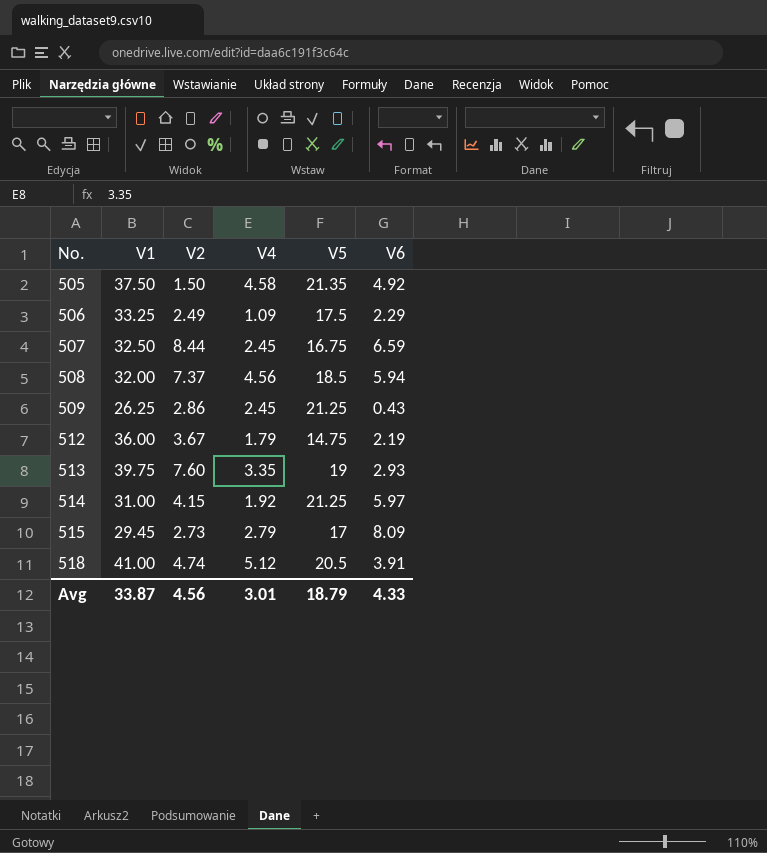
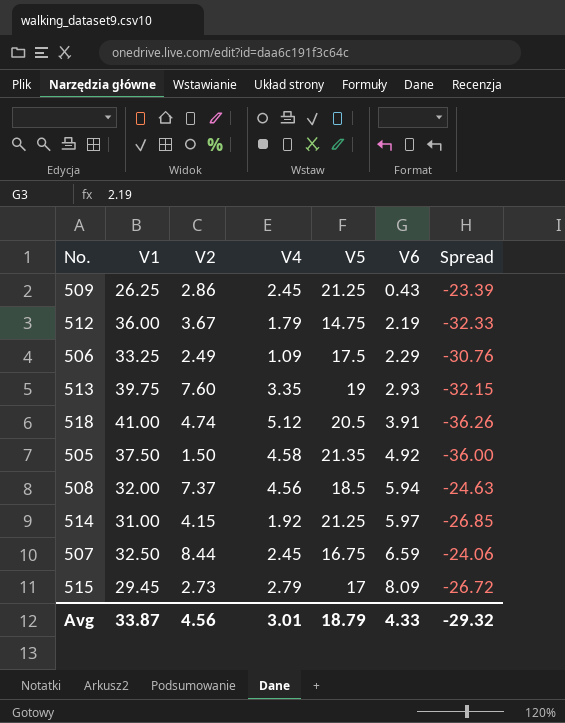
row order: No. ascending -> V6 ascending
column Spread | formula: none -> [V2] - [V1]

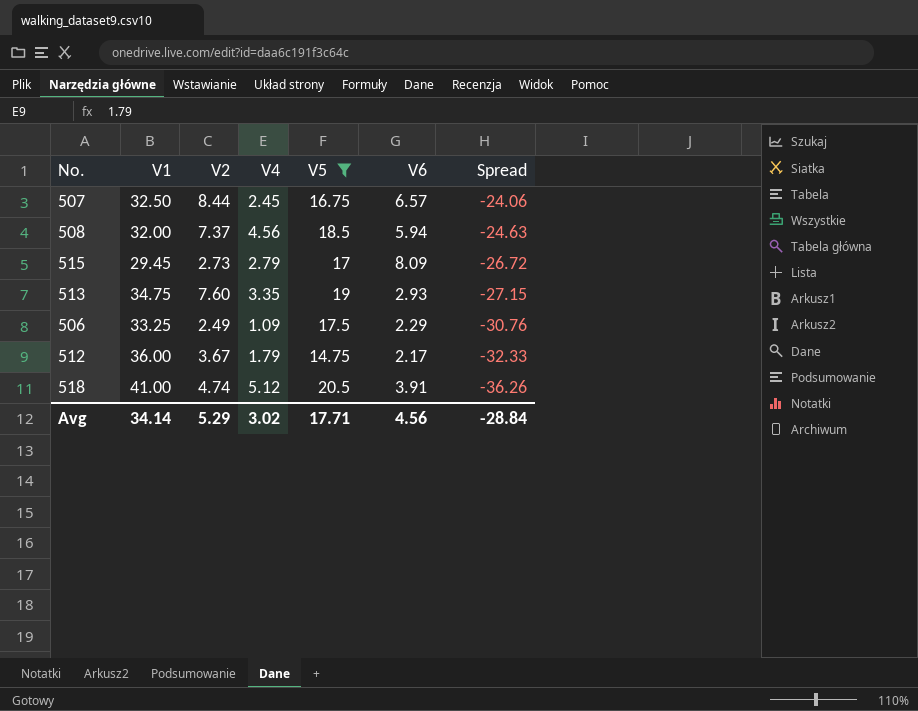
filter: none -> V5 <= 20.5
row order: V6 ascending -> Spread descending
507 | V6: 6.59 -> 6.57
513 | V1: 39.75 -> 34.75
513 | Spread: -32.15 -> -27.15
512 | V6: 2.19 -> 2.17
Avg | V1: 33.87 -> 34.14
Avg | V2: 4.56 -> 5.29
Avg | V4: 3.01 -> 3.02
Avg | V5: 18.79 -> 17.71
Avg | V6: 4.33 -> 4.56
Avg | Spread: -29.32 -> -28.84

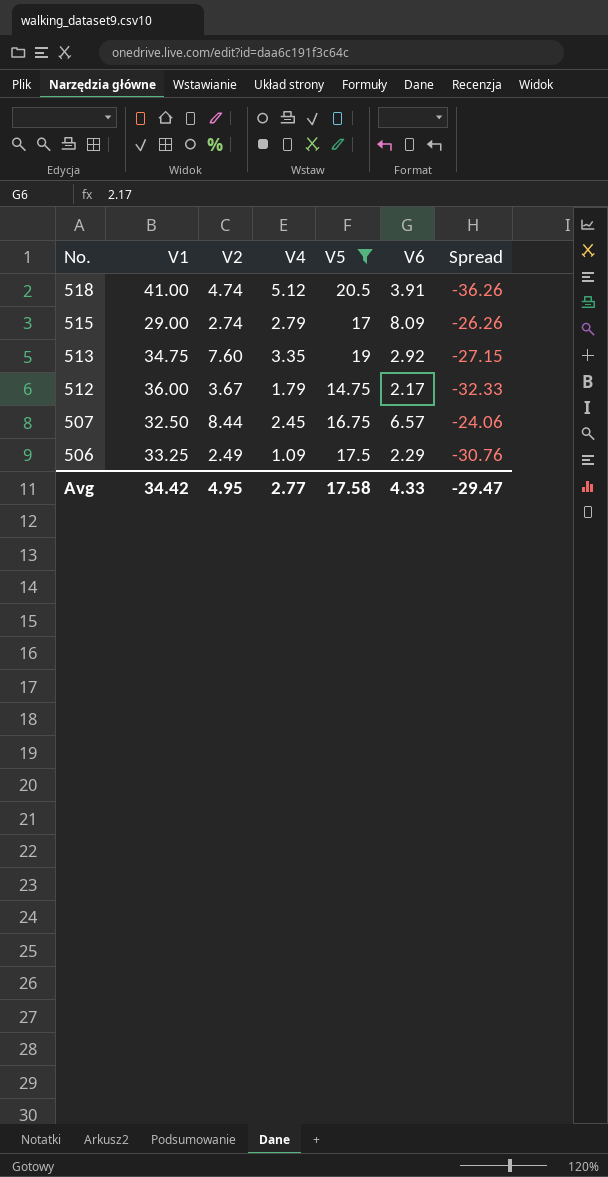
row order: Spread descending -> No. descending
row 508: 32.00 | 7.37 | 4.56 | 18.5 | 5.94 | -24.63 -> none
515 | V1: 29.45 -> 29.00
515 | V2: 2.73 -> 2.74
515 | Spread: -26.72 -> -26.26
513 | V6: 2.93 -> 2.92
Avg | V1: 34.14 -> 34.42
Avg | V2: 5.29 -> 4.95
Avg | V4: 3.02 -> 2.77
Avg | V5: 17.71 -> 17.58
Avg | V6: 4.56 -> 4.33
Avg | Spread: -28.84 -> -29.47

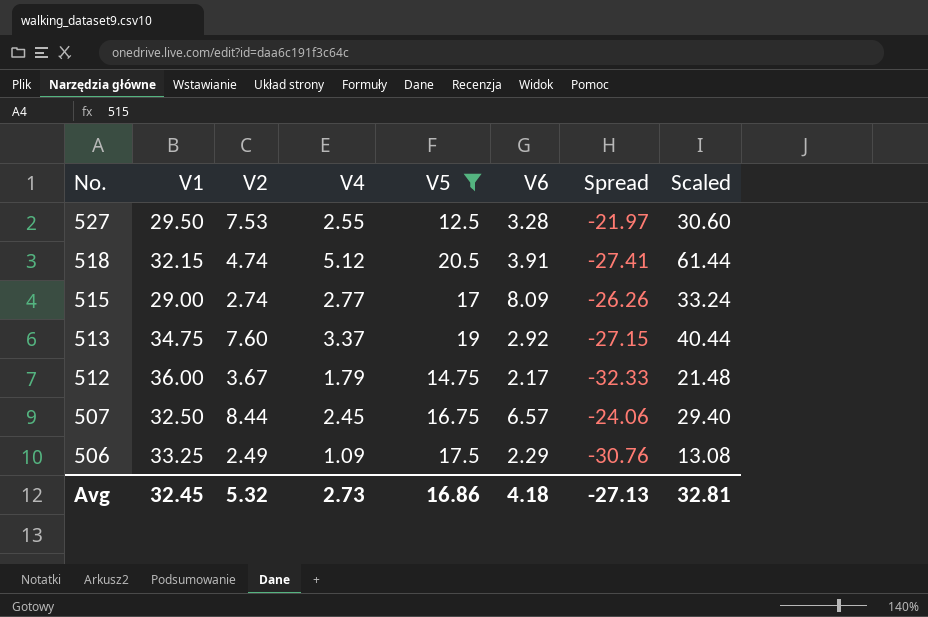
column Scaled | formula: none -> [V4] * 12
row 527: none -> 29.50 | 7.53 | 2.55 | 12.5 | 3.28 | -21.97 | 30.60
518 | V1: 41.00 -> 32.15
518 | Spread: -36.26 -> -27.41
515 | V4: 2.79 -> 2.77
513 | V4: 3.35 -> 3.37
Avg | V1: 34.42 -> 32.45
Avg | V2: 4.95 -> 5.32
Avg | V4: 2.77 -> 2.73
Avg | V5: 17.58 -> 16.86
Avg | V6: 4.33 -> 4.18
Avg | Spread: -29.47 -> -27.13

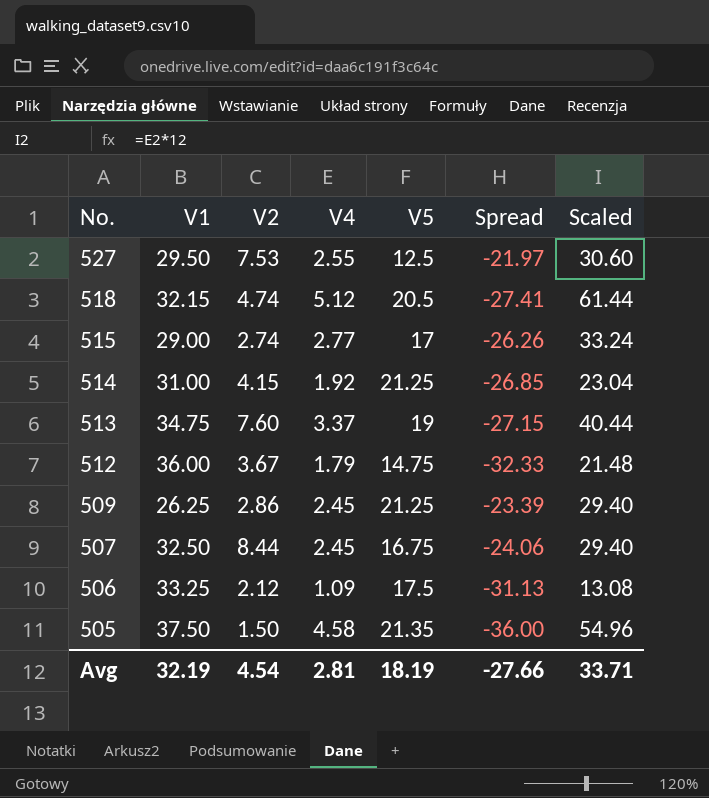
filter: V5 <= 20.5 -> none
column V6 | position: 6 -> none
506 | V2: 2.49 -> 2.12
506 | Spread: -30.76 -> -31.13
Avg | V1: 32.45 -> 32.19
Avg | V2: 5.32 -> 4.54
Avg | V4: 2.73 -> 2.81
Avg | V5: 16.86 -> 18.19
Avg | Spread: -27.13 -> -27.66
Avg | Scaled: 32.81 -> 33.71

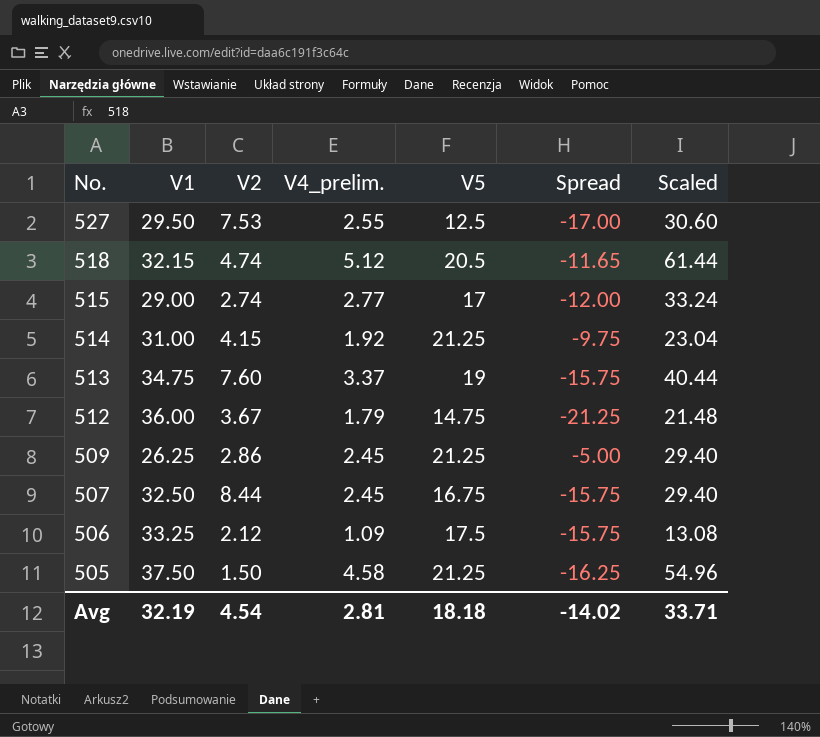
column name: V4 -> V4_prelim.
column Spread | formula: [V2] - [V1] -> [V5] - [V1]
505 | V5: 21.35 -> 21.25
Avg | V5: 18.19 -> 18.18
Avg | Spread: -27.66 -> -14.02

